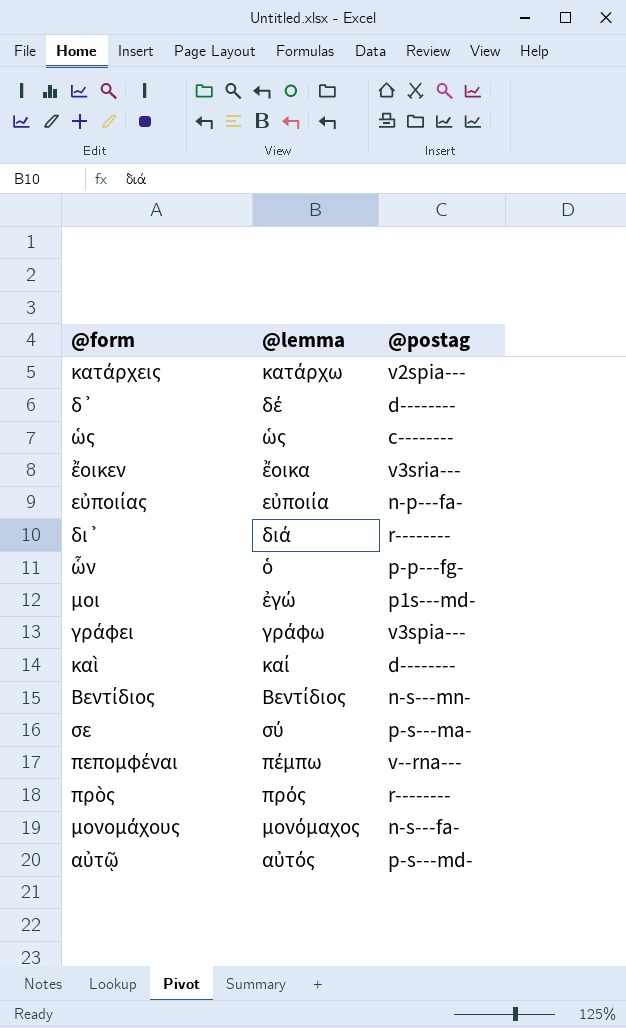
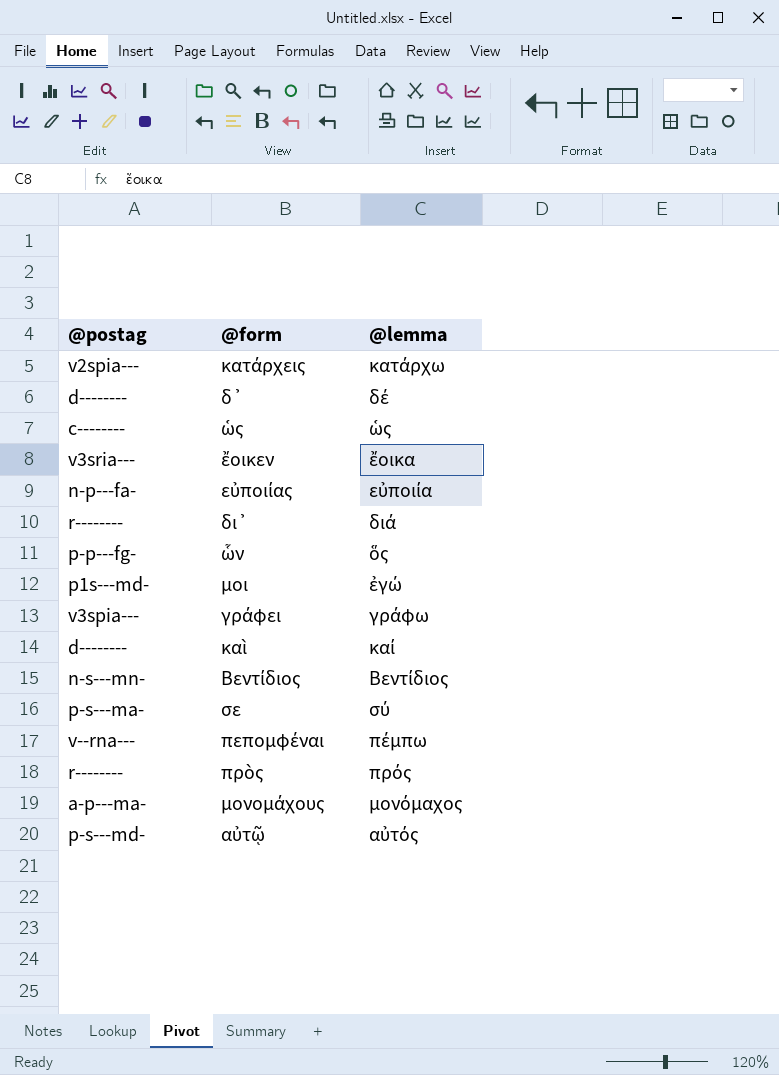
column @postag | position: 3 -> 1
ὧν | @lemma: ὁ -> ὅς
μονομάχους | @postag: n-s---fa- -> a-p---ma-

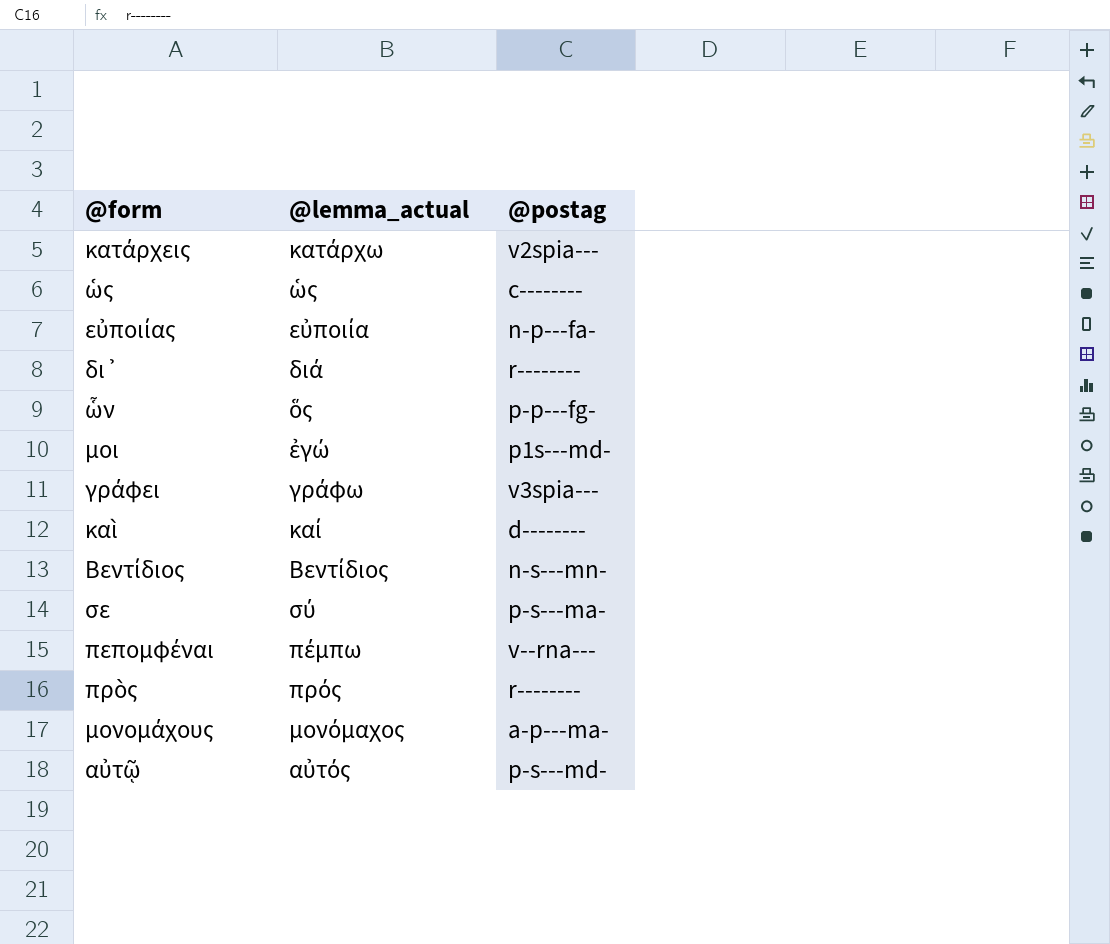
column name: @lemma -> @lemma_actual
column @postag | position: 1 -> 3
row δ᾽: d-------- | δέ -> none
row ἔοικεν: v3sria--- | ἔοικα -> none

